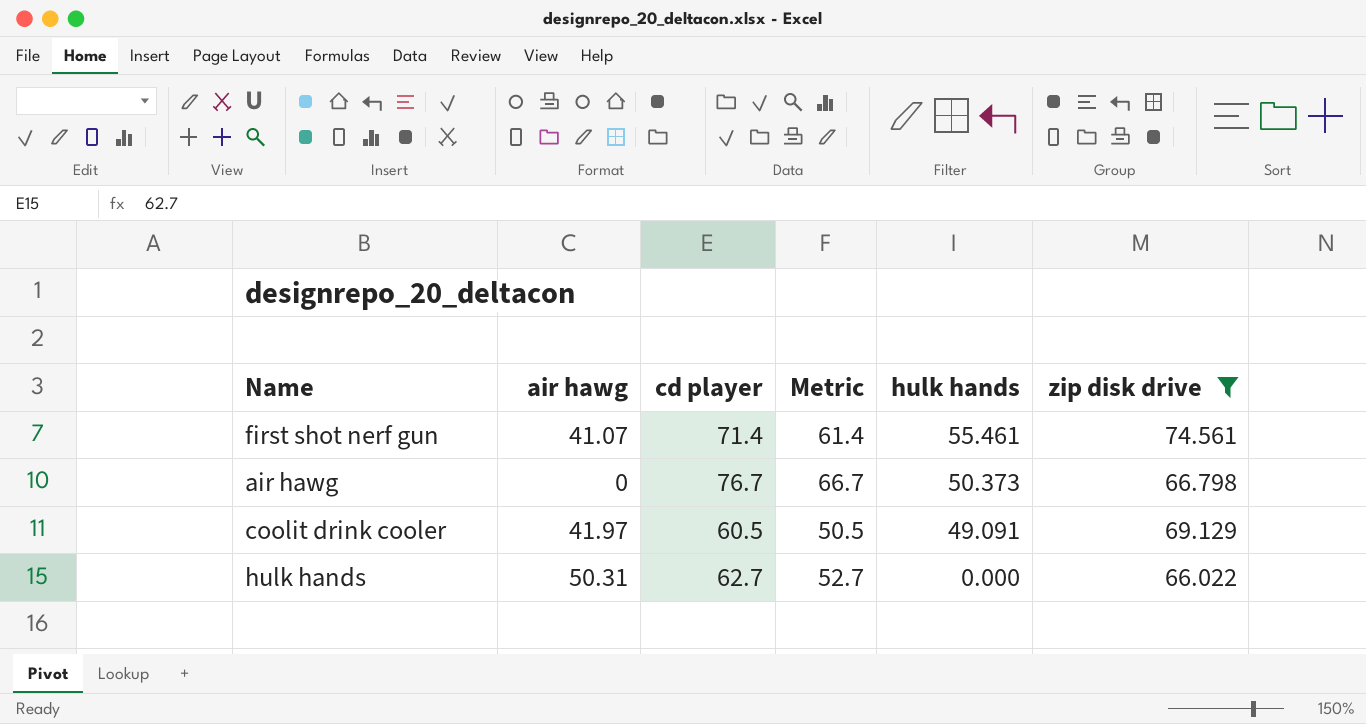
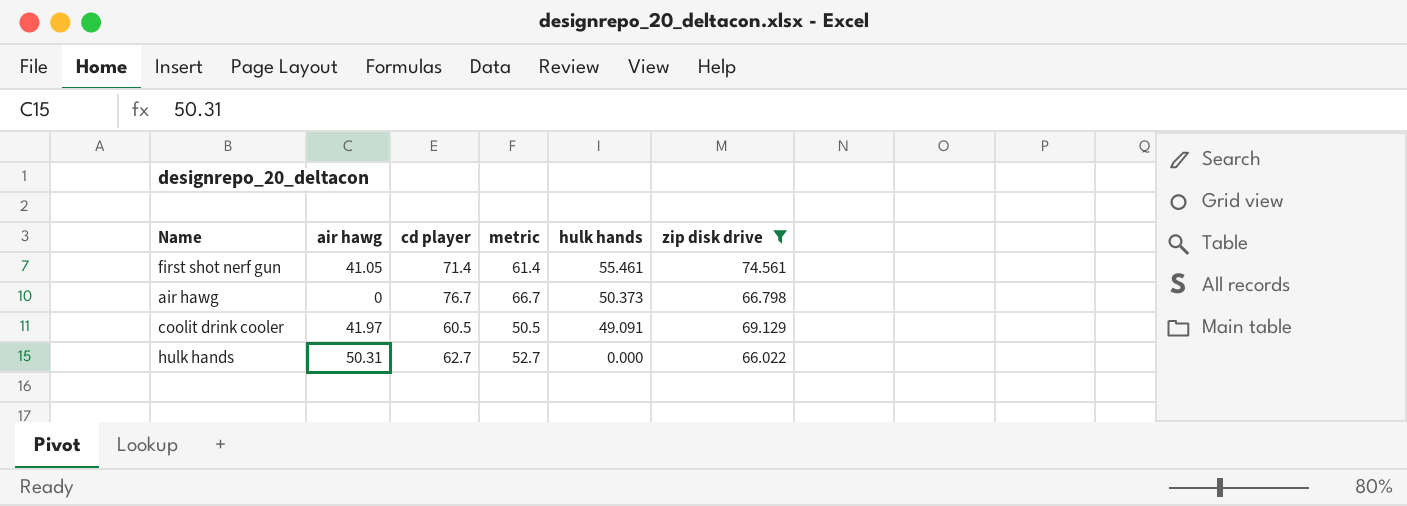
column name: Metric -> metric
first shot nerf gun | air hawg: 41.07 -> 41.05

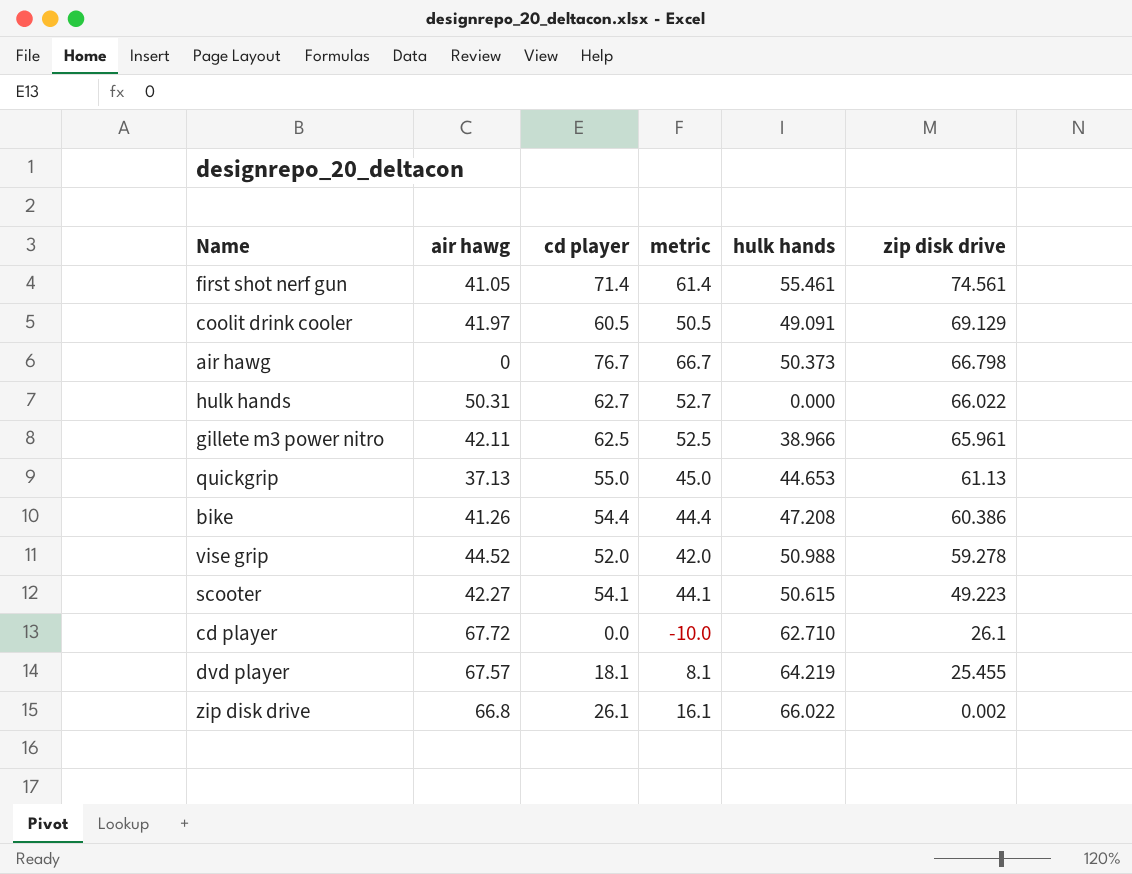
filter: zip disk drive >= 66.022 -> none
row order: hulk hands descending -> zip disk drive descending

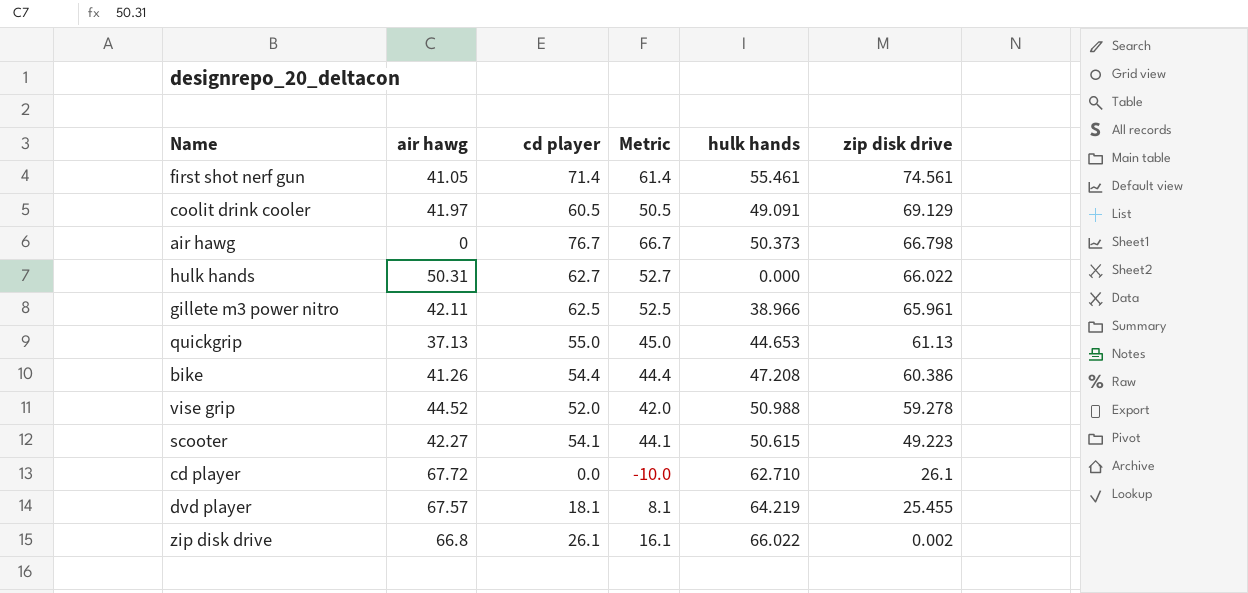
column name: metric -> Metric

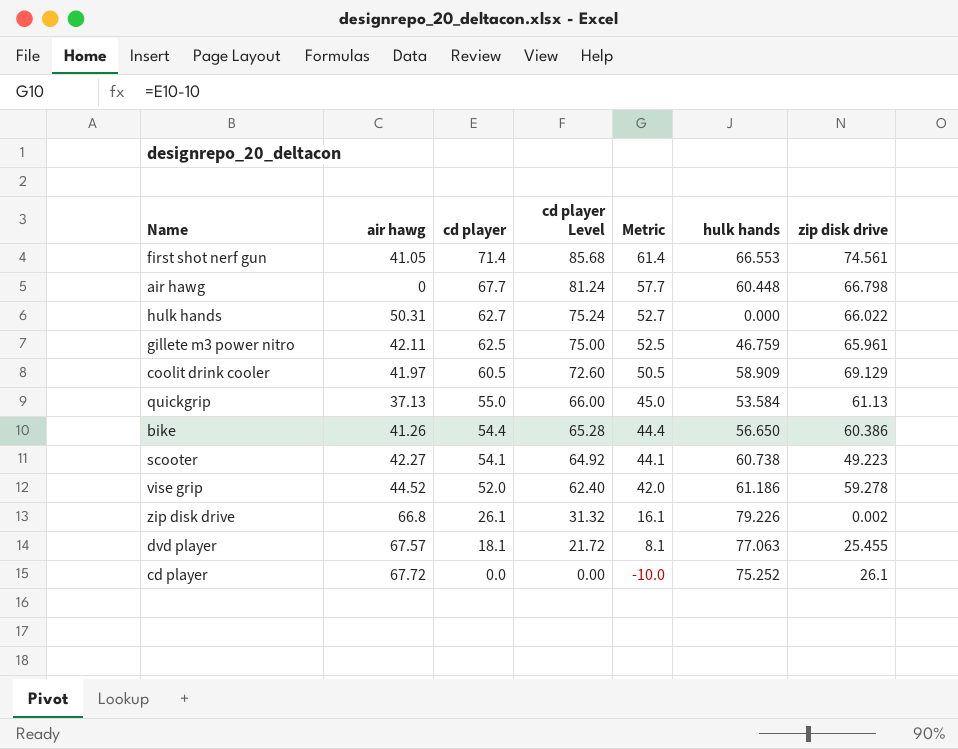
row order: zip disk drive descending -> cd player descending
column cd player Level | formula: none -> [cd player] * 1.2
first shot nerf gun | hulk hands: 55.461 -> 66.553
air hawg | cd player: 76.7 -> 67.7
air hawg | Metric: 66.7 -> 57.7
air hawg | hulk hands: 50.373 -> 60.448
gillete m3 power nitro | hulk hands: 38.966 -> 46.759
coolit drink cooler | hulk hands: 49.091 -> 58.909
quickgrip | hulk hands: 44.653 -> 53.584
bike | hulk hands: 47.208 -> 56.650
scooter | hulk hands: 50.615 -> 60.738
vise grip | hulk hands: 50.988 -> 61.186
zip disk drive | hulk hands: 66.022 -> 79.226
dvd player | hulk hands: 64.219 -> 77.063
cd player | hulk hands: 62.710 -> 75.252

